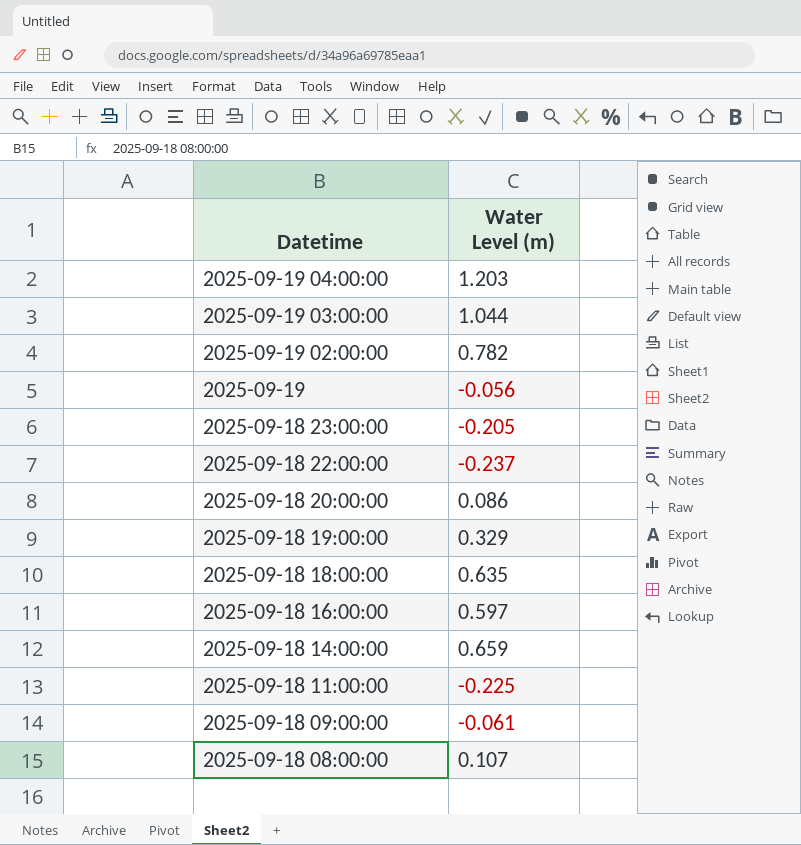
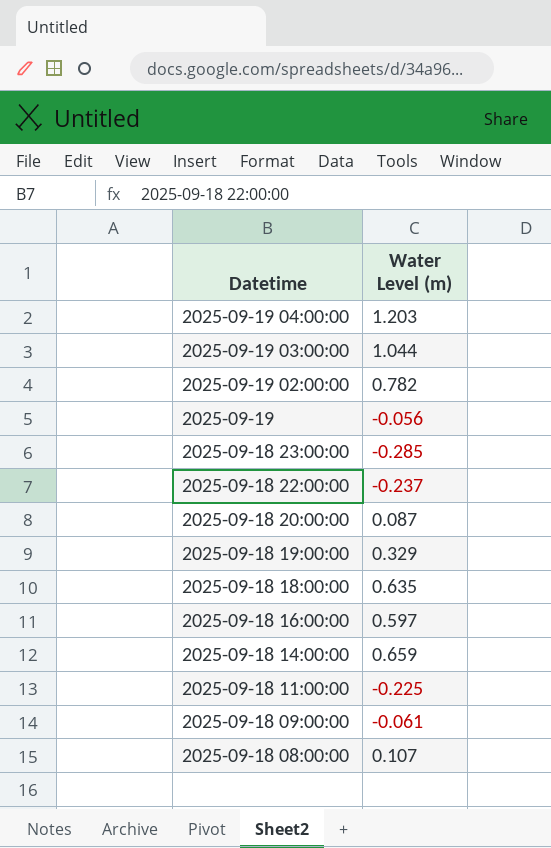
2025-09-18 23:00:00 | Water Level (m): -0.205 -> -0.285
2025-09-18 20:00:00 | Water Level (m): 0.086 -> 0.087

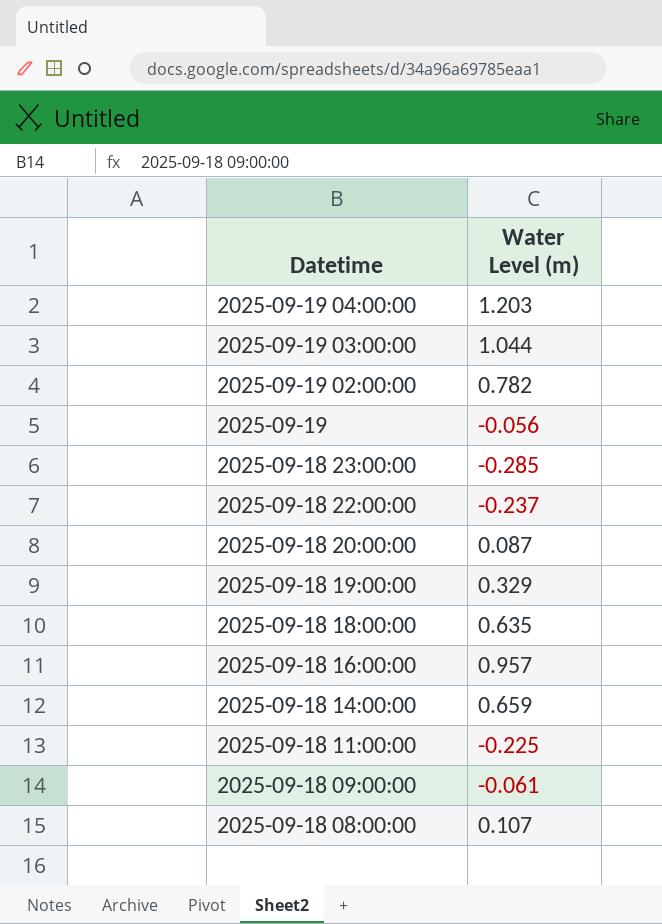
2025-09-18 16:00:00 | Water Level (m): 0.597 -> 0.957

